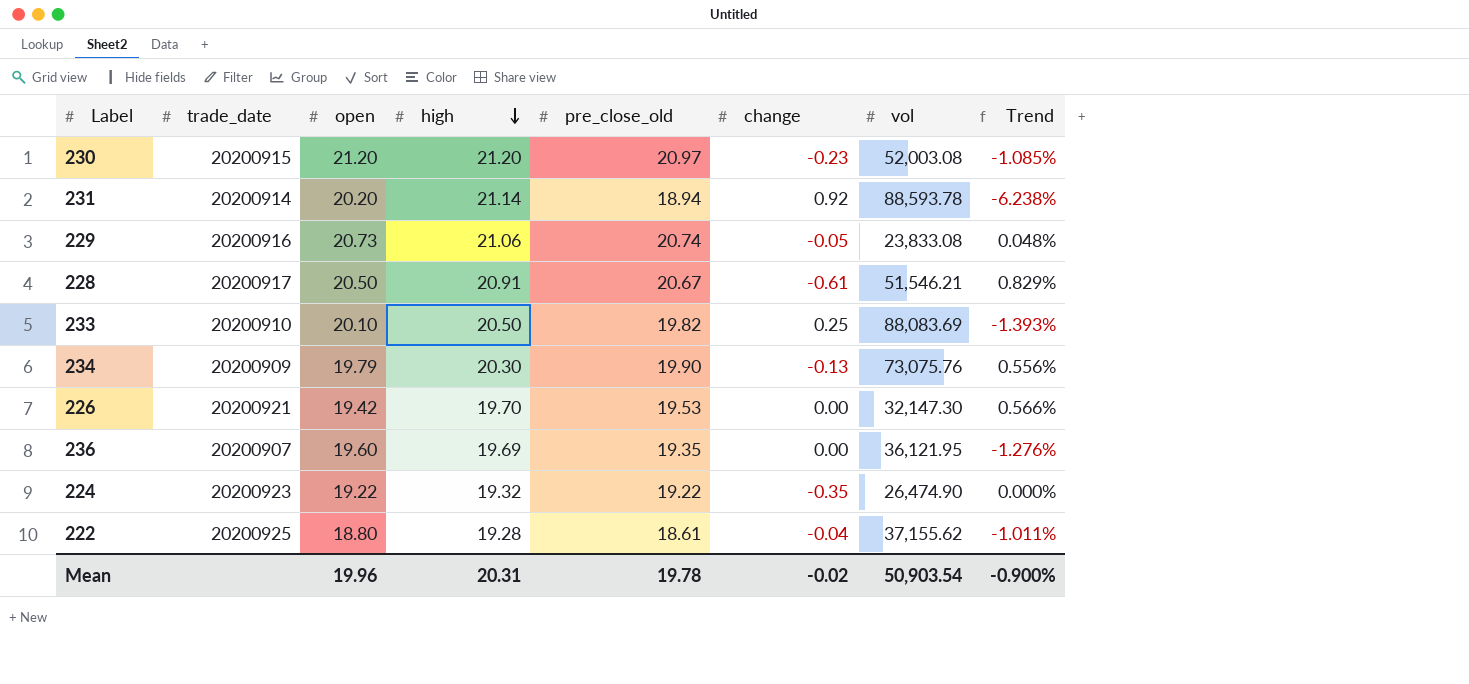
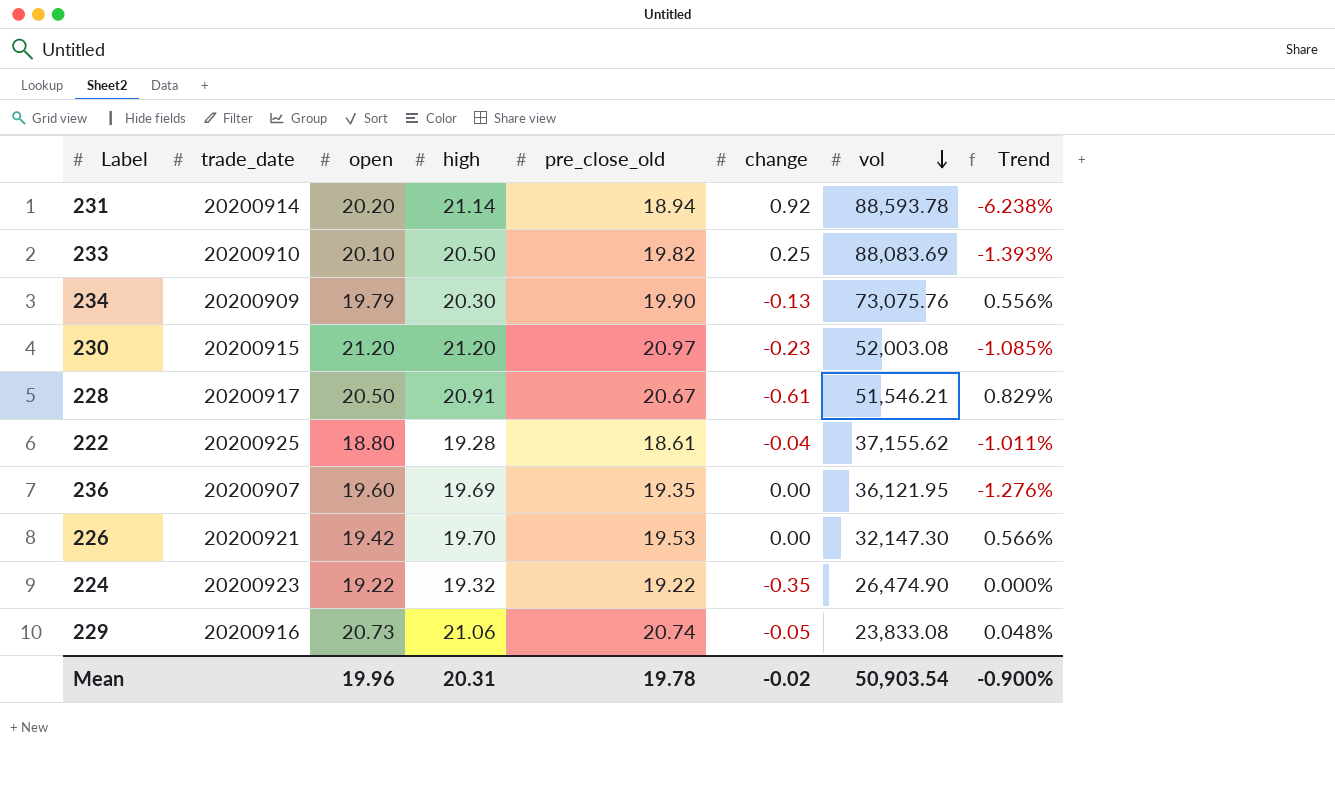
row order: high descending -> vol descending

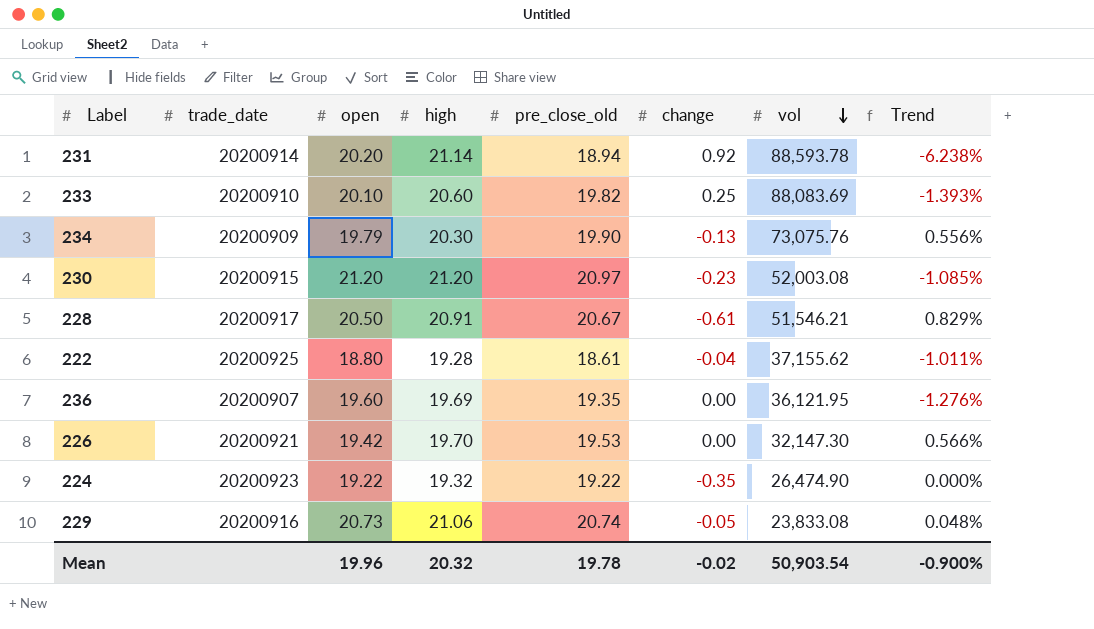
233 | high: 20.50 -> 20.60
Mean | high: 20.31 -> 20.32

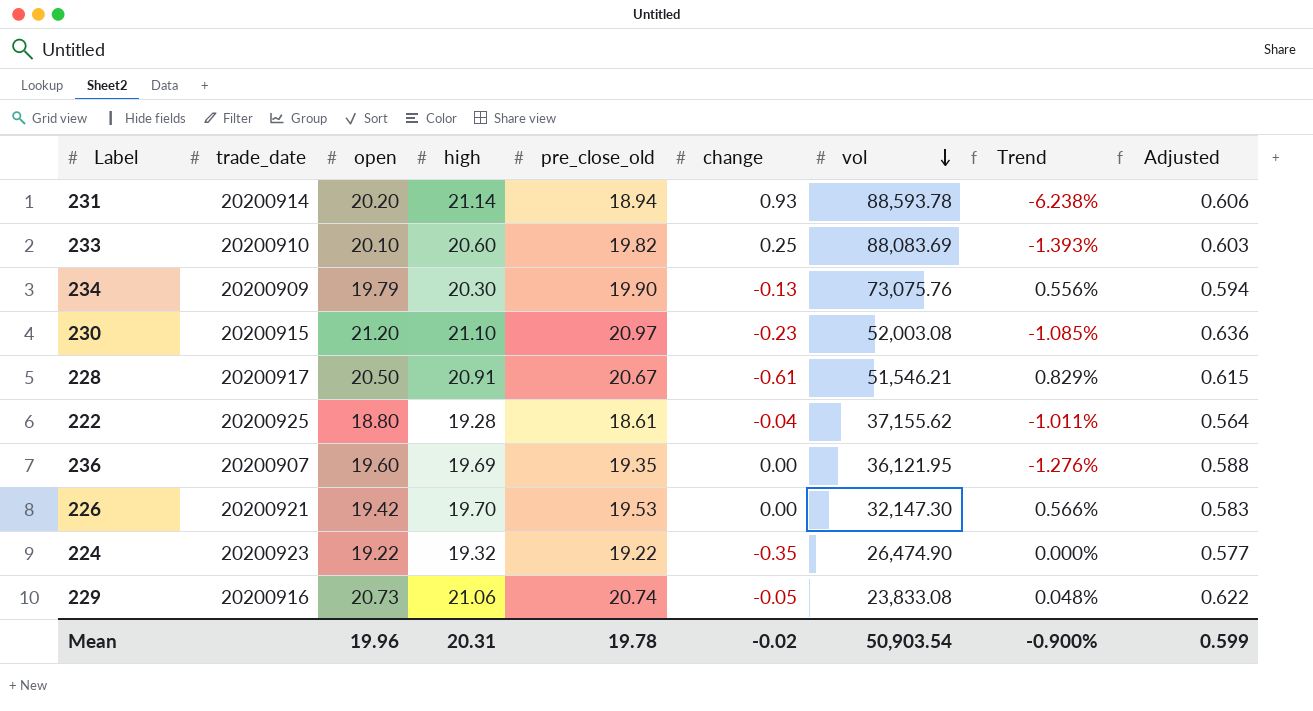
column Adjusted | formula: none -> [open] * 0.03
231 | change: 0.92 -> 0.93
230 | high: 21.20 -> 21.10
Mean | high: 20.32 -> 20.31

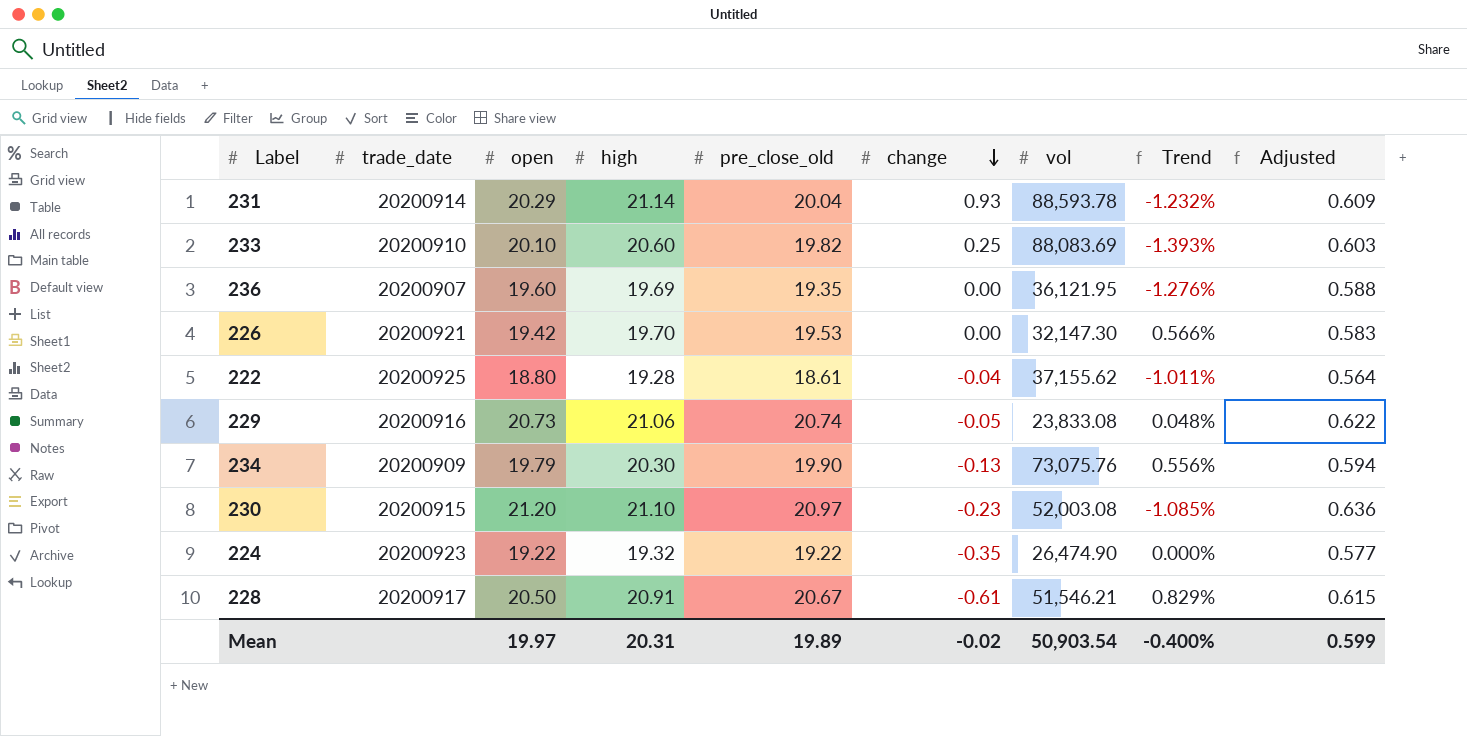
row order: vol descending -> change descending
231 | open: 20.20 -> 20.29
231 | pre_close_old: 18.94 -> 20.04
231 | Trend: -6.238% -> -1.232%
231 | Adjusted: 0.606 -> 0.609
Mean | open: 19.96 -> 19.97
Mean | pre_close_old: 19.78 -> 19.89
Mean | Trend: -0.900% -> -0.400%

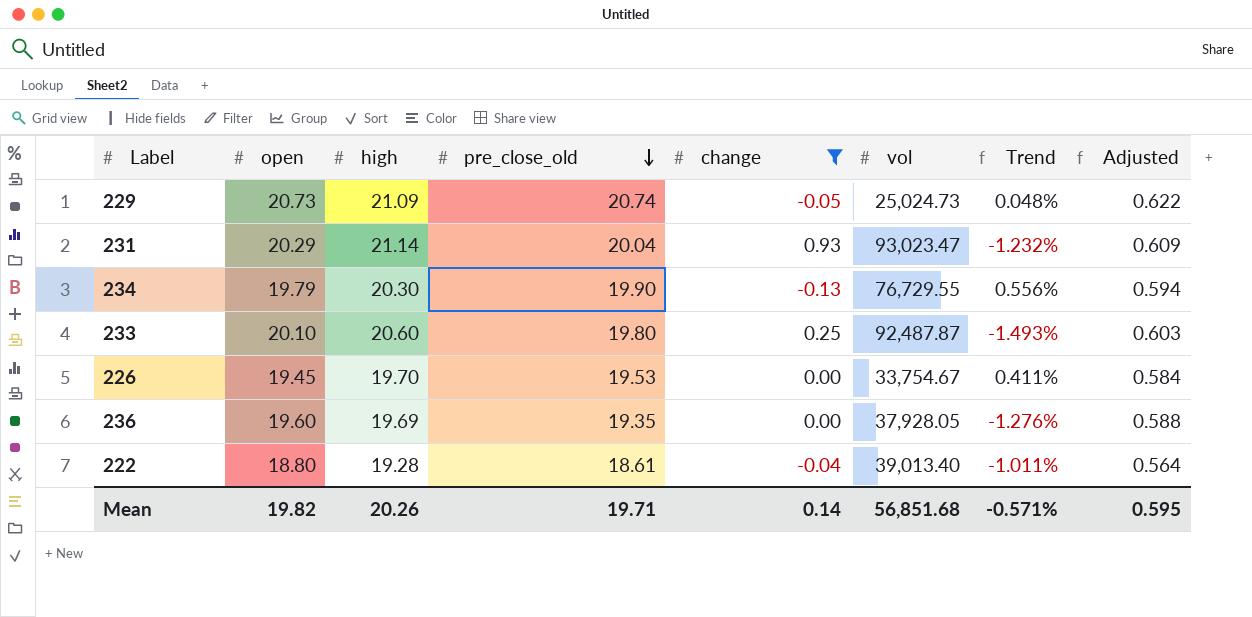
filter: none -> change >= -0.13
row order: change descending -> pre_close_old descending
column trade_date | position: 2 -> none
229 | high: 21.06 -> 21.09
229 | vol: 23,833.08 -> 25,024.73
231 | vol: 88,593.78 -> 93,023.47
234 | vol: 73,075.76 -> 76,729.55
233 | pre_close_old: 19.82 -> 19.80
233 | vol: 88,083.69 -> 92,487.87
233 | Trend: -1.393% -> -1.493%
226 | open: 19.42 -> 19.45
226 | vol: 32,147.30 -> 33,754.67
226 | Trend: 0.566% -> 0.411%
226 | Adjusted: 0.583 -> 0.584
236 | vol: 36,121.95 -> 37,928.05
222 | vol: 37,155.62 -> 39,013.40
Mean | open: 19.97 -> 19.82
Mean | high: 20.31 -> 20.26
Mean | pre_close_old: 19.89 -> 19.71
Mean | change: -0.02 -> 0.14
Mean | vol: 50,903.54 -> 56,851.68
Mean | Trend: -0.400% -> -0.571%
Mean | Adjusted: 0.599 -> 0.595

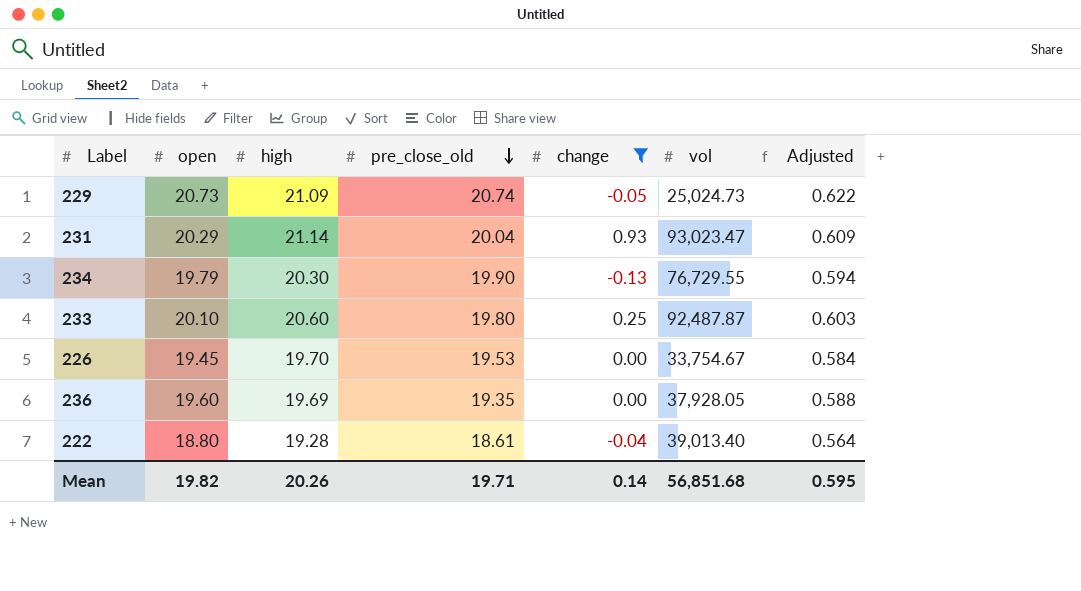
column Trend | formula: ([pre_close_old] - [open]) / [open] -> none

